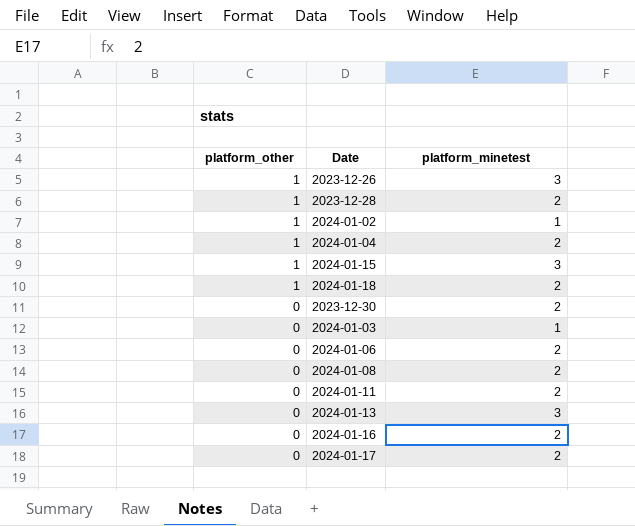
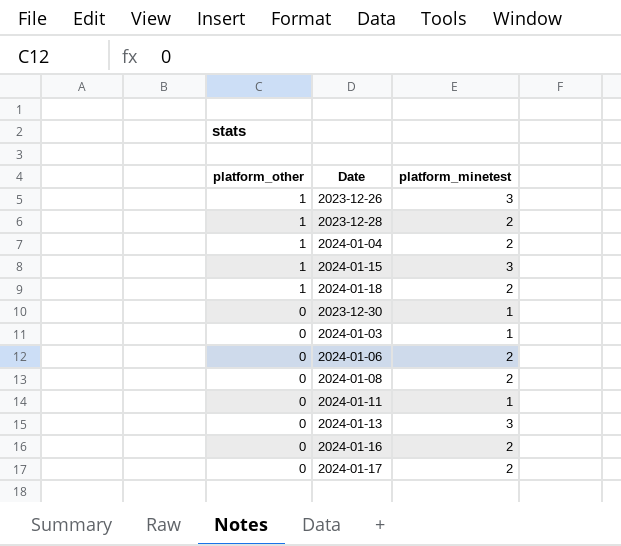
row 2024-01-02: 1 | 1 -> none
2023-12-30 | platform_minetest: 2 -> 1
2024-01-11 | platform_minetest: 2 -> 1

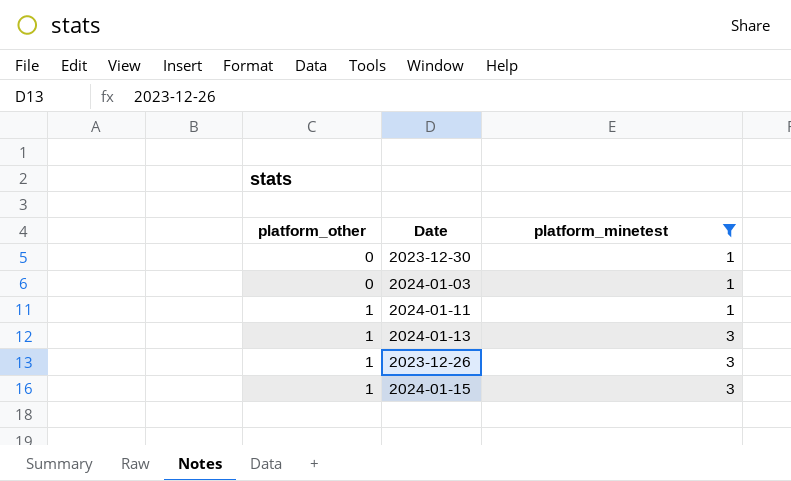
filter: none -> platform_minetest != 2
row order: platform_other descending -> platform_other ascending
2024-01-11 | platform_other: 0 -> 1
2024-01-13 | platform_other: 0 -> 1

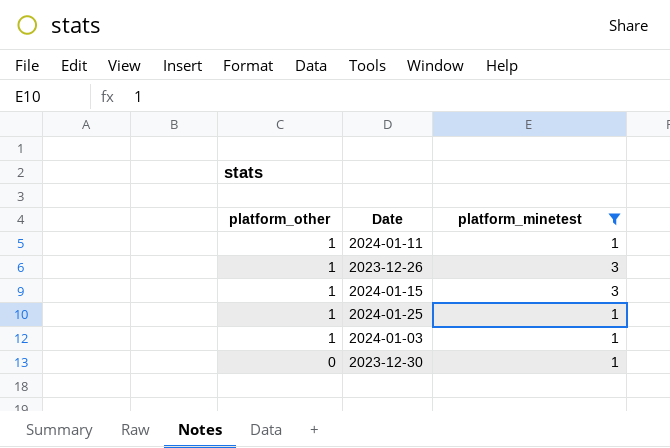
row order: platform_other ascending -> platform_other descending
row 2024-01-13: 1 | 3 -> none
row 2024-01-25: none -> 1 | 1
2024-01-03 | platform_other: 0 -> 1

